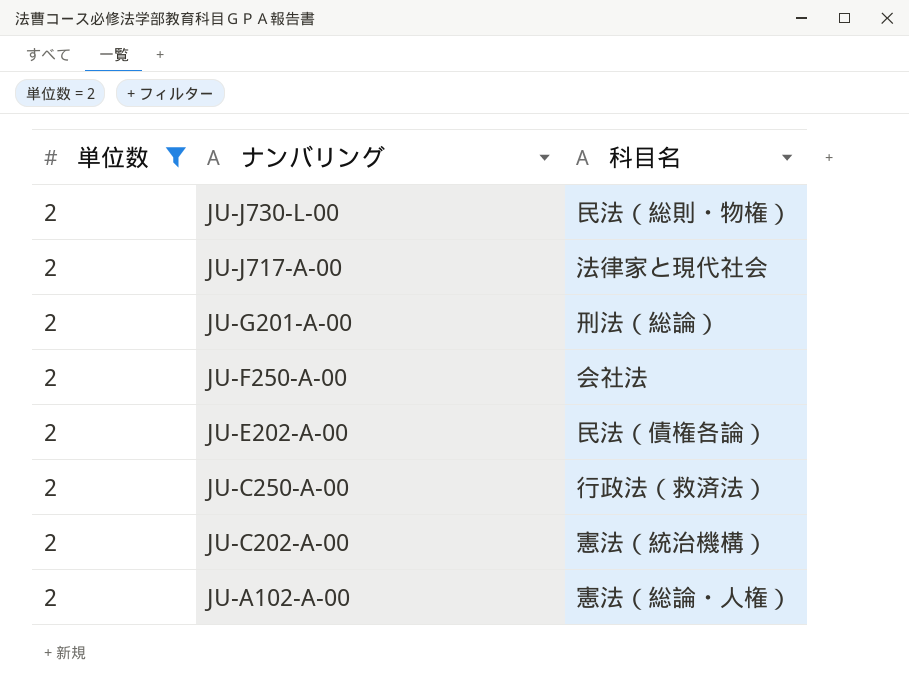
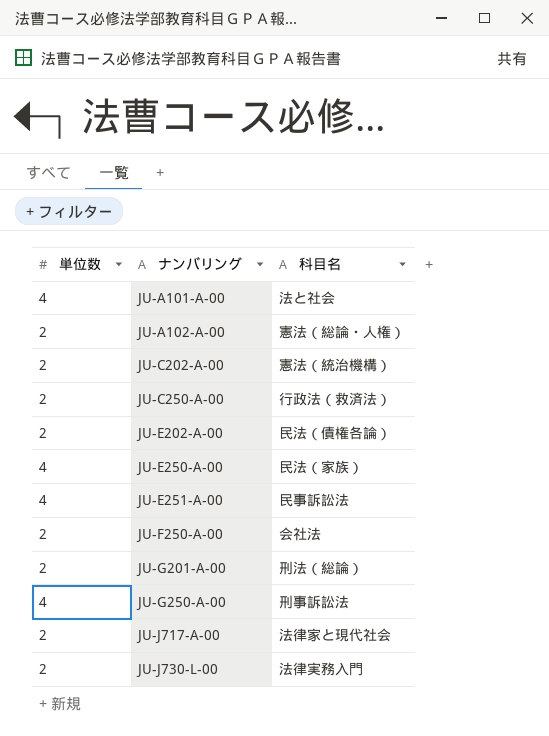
filter: 単位数 = 2 -> none
row order: ナンバリング descending -> ナンバリング ascending
JU-J730-L-00 | 科目名: 民法（総則・物権） -> 法律実務入門

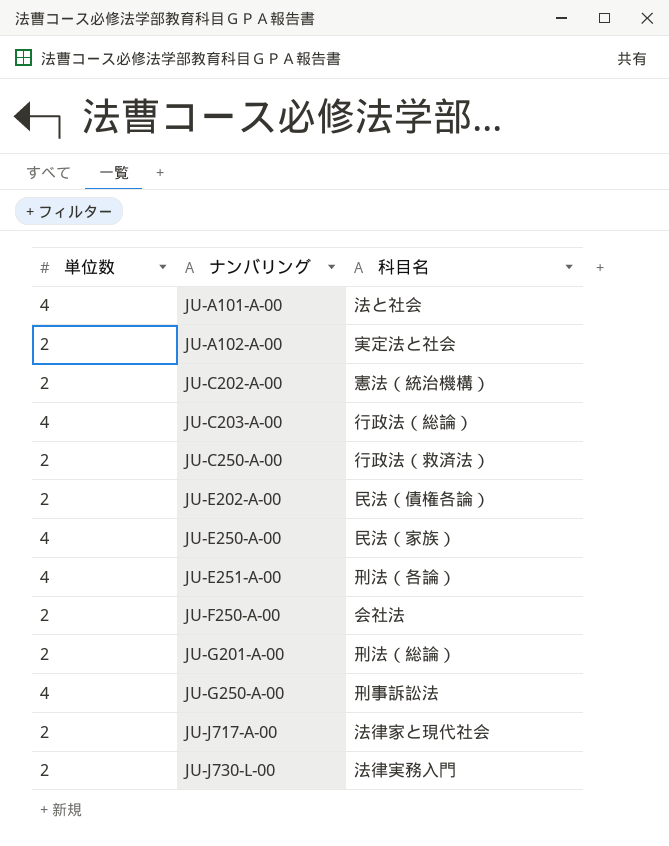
JU-A102-A-00 | 科目名: 憲法（総論・人権） -> 実定法と社会
row JU-C203-A-00: none -> 4 | 行政法（総論）
JU-E251-A-00 | 科目名: 民事訴訟法 -> 刑法（各論）

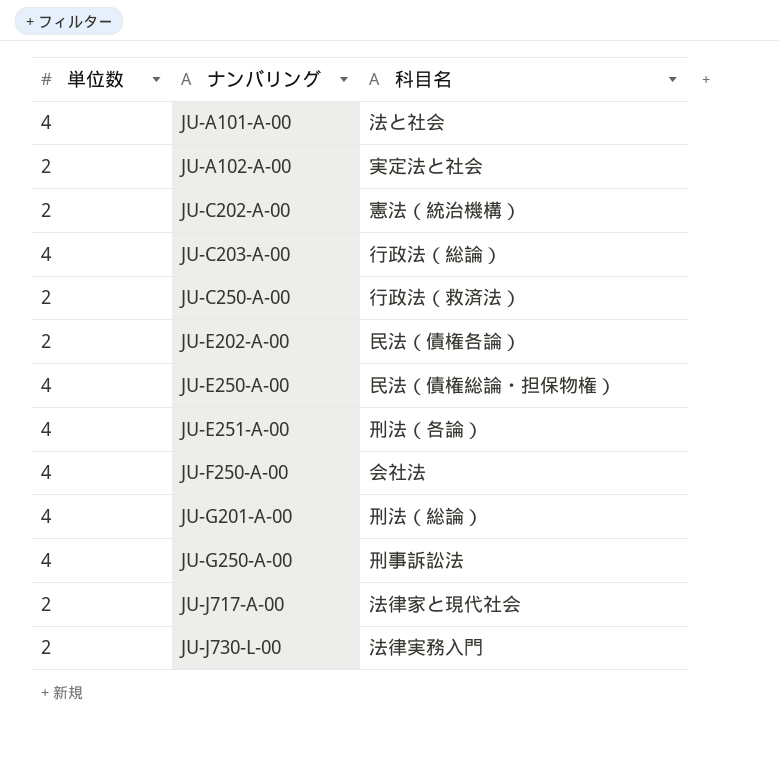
JU-E250-A-00 | 科目名: 民法（家族） -> 民法（債権総論・担保物権）
JU-F250-A-00 | 単位数: 2 -> 4
JU-G201-A-00 | 単位数: 2 -> 4

